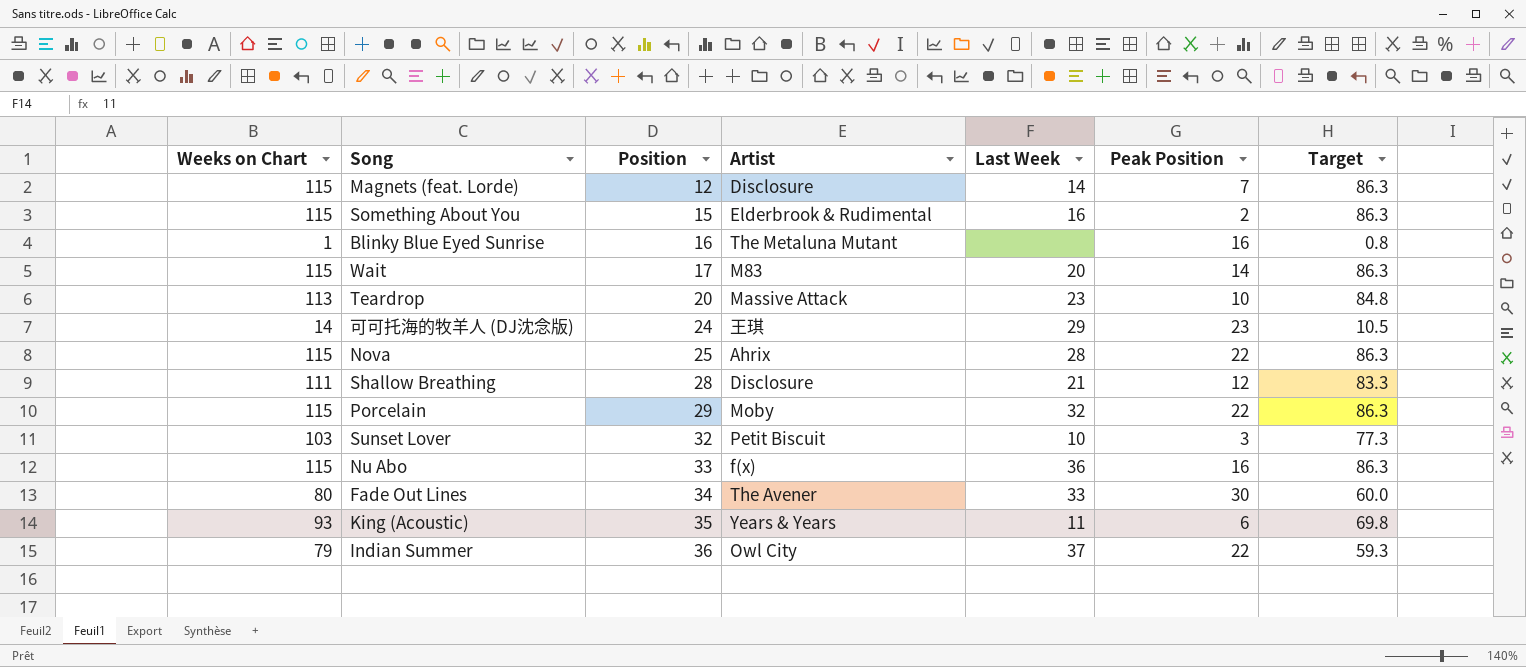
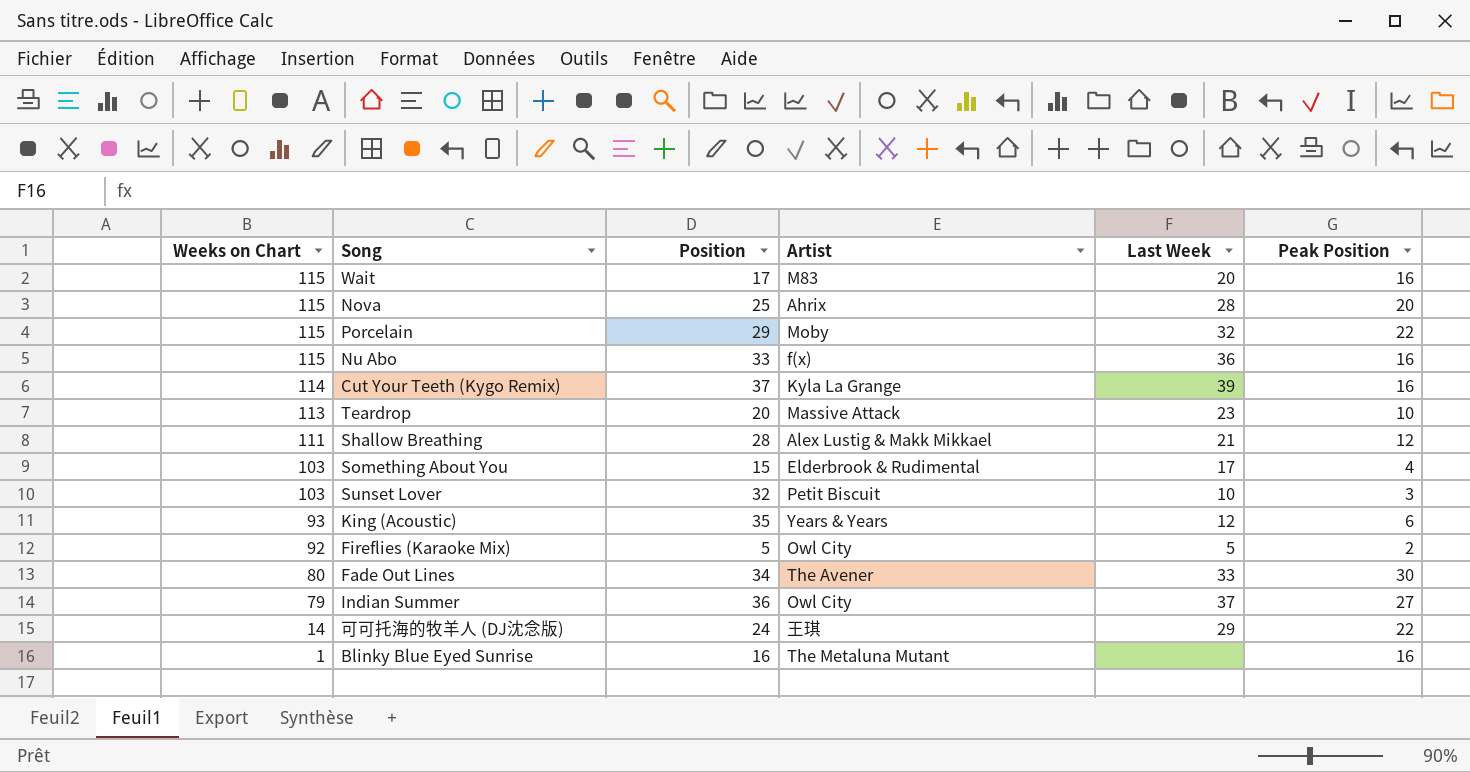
row order: Position ascending -> Weeks on Chart descending
column Target | formula: [Weeks on Chart] * 0.75 -> none
row Magnets (feat. Lorde): 115 | 12 | Disclosure | 14 | 7 | 86.3 -> none
Wait | Peak Position: 14 -> 16
Nova | Peak Position: 22 -> 20
row Cut Your Teeth (Kygo Remix): none -> 114 | 37 | Kyla La Grange | 39 | 16
Shallow Breathing | Artist: Disclosure -> Alex Lustig & Makk Mikkael
Something About You | Weeks on Chart: 115 -> 103
Something About You | Last Week: 16 -> 17
Something About You | Peak Position: 2 -> 4
King (Acoustic) | Last Week: 11 -> 12
row Fireflies (Karaoke Mix): none -> 92 | 5 | Owl City | 5 | 2
Indian Summer | Peak Position: 22 -> 27
可可托海的牧羊人 (DJ沈念版) | Peak Position: 23 -> 22

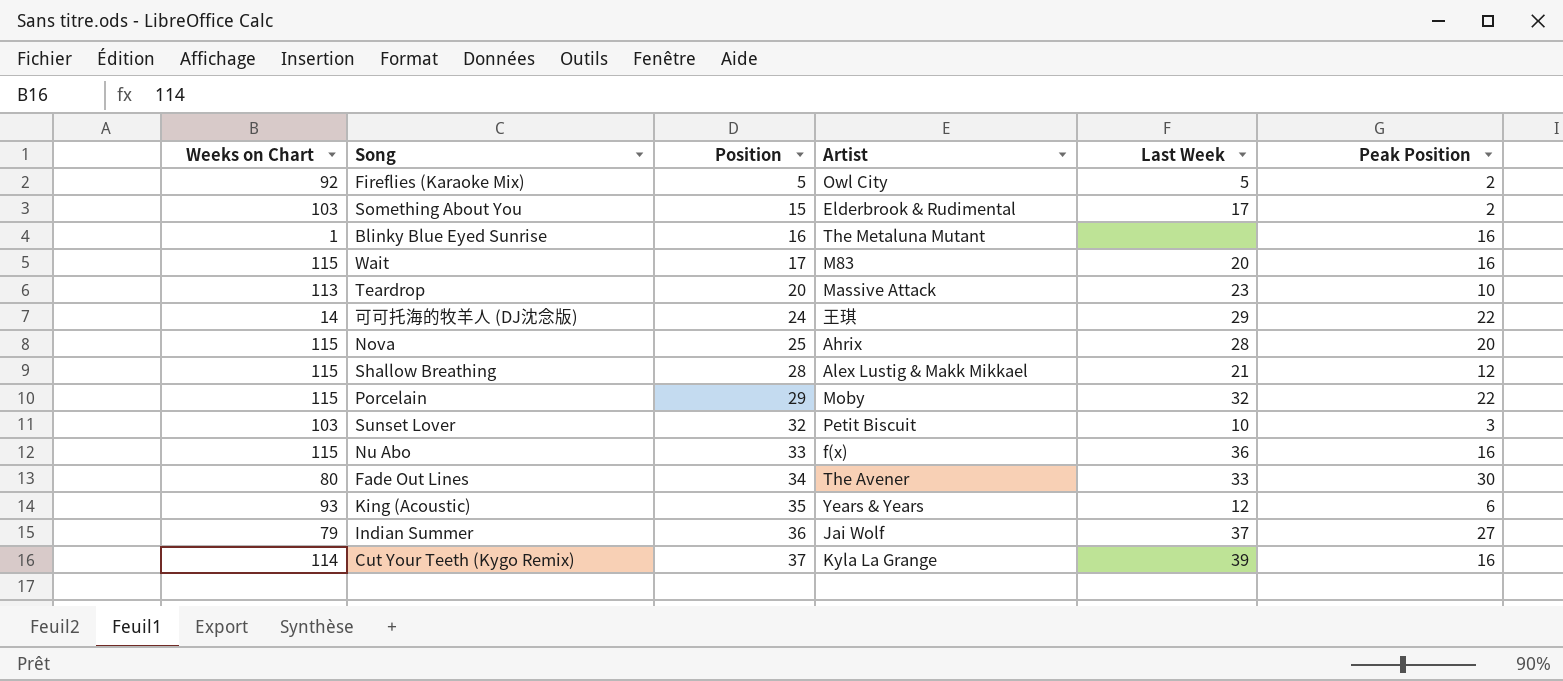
row order: Weeks on Chart descending -> Position ascending
Something About You | Peak Position: 4 -> 2
Shallow Breathing | Weeks on Chart: 111 -> 115
Indian Summer | Artist: Owl City -> Jai Wolf

